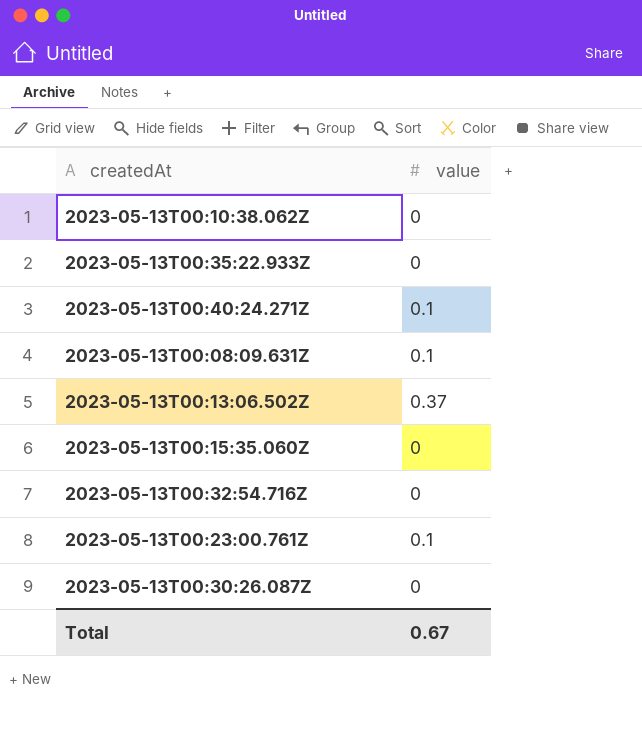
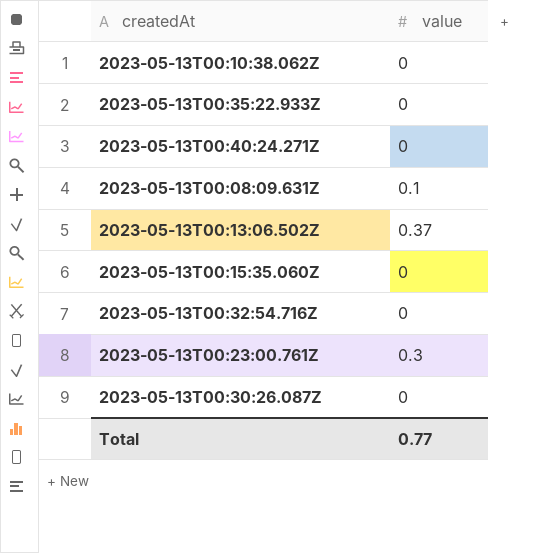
2023-05-13T00:40:24.271Z | value: 0.1 -> 0
2023-05-13T00:23:00.761Z | value: 0.1 -> 0.3
Total | value: 0.67 -> 0.77

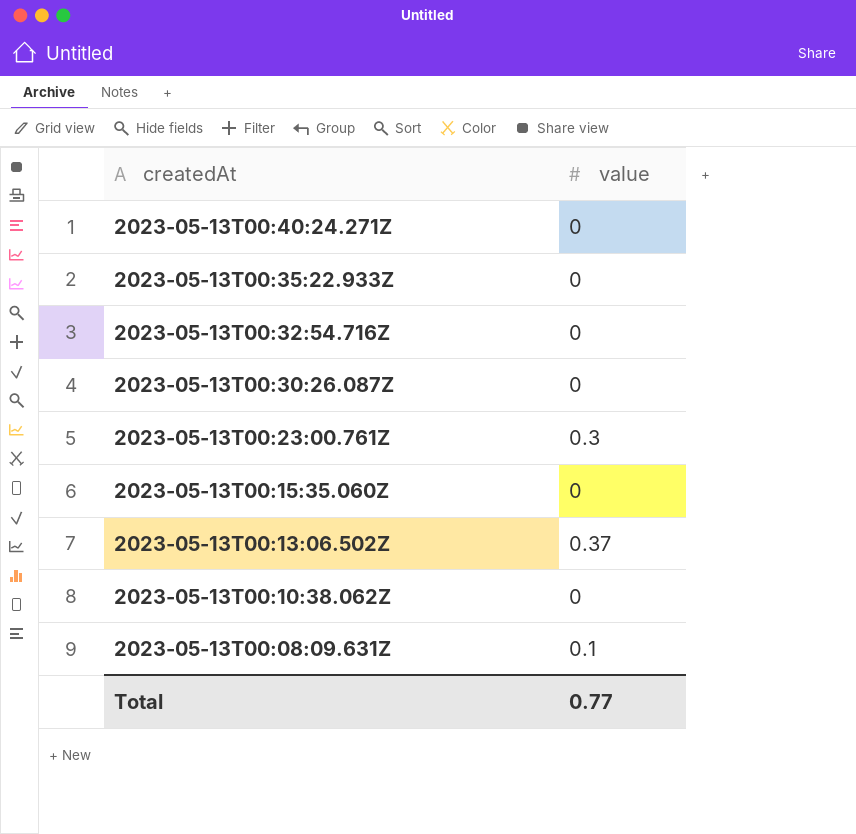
row order: none -> createdAt descending

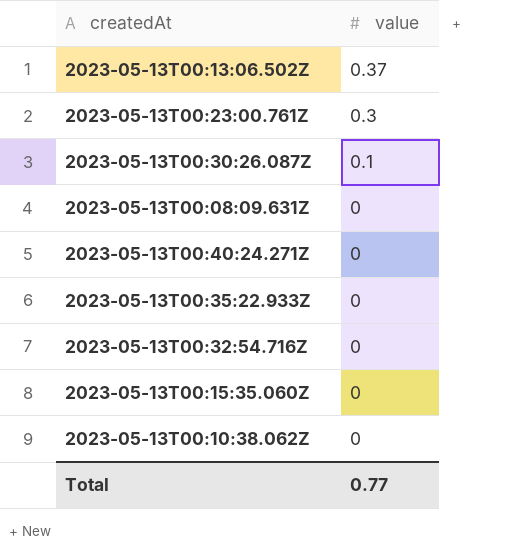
row order: createdAt descending -> value descending
2023-05-13T00:30:26.087Z | value: 0 -> 0.1
2023-05-13T00:08:09.631Z | value: 0.1 -> 0

